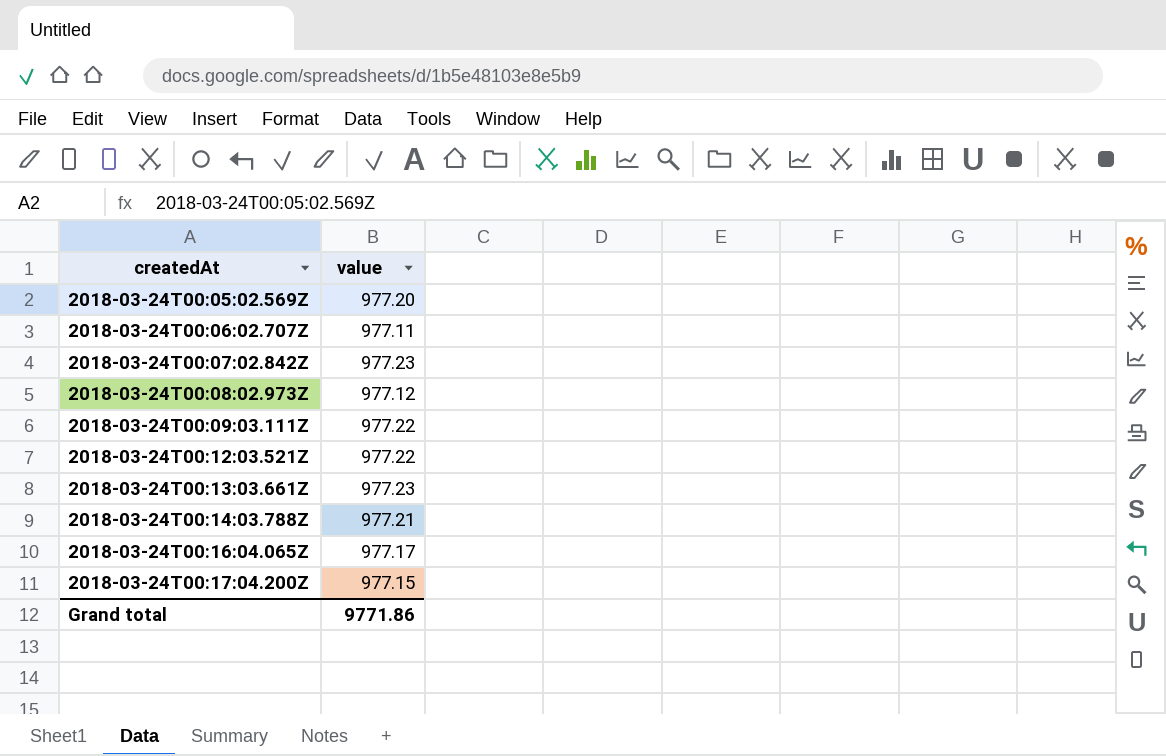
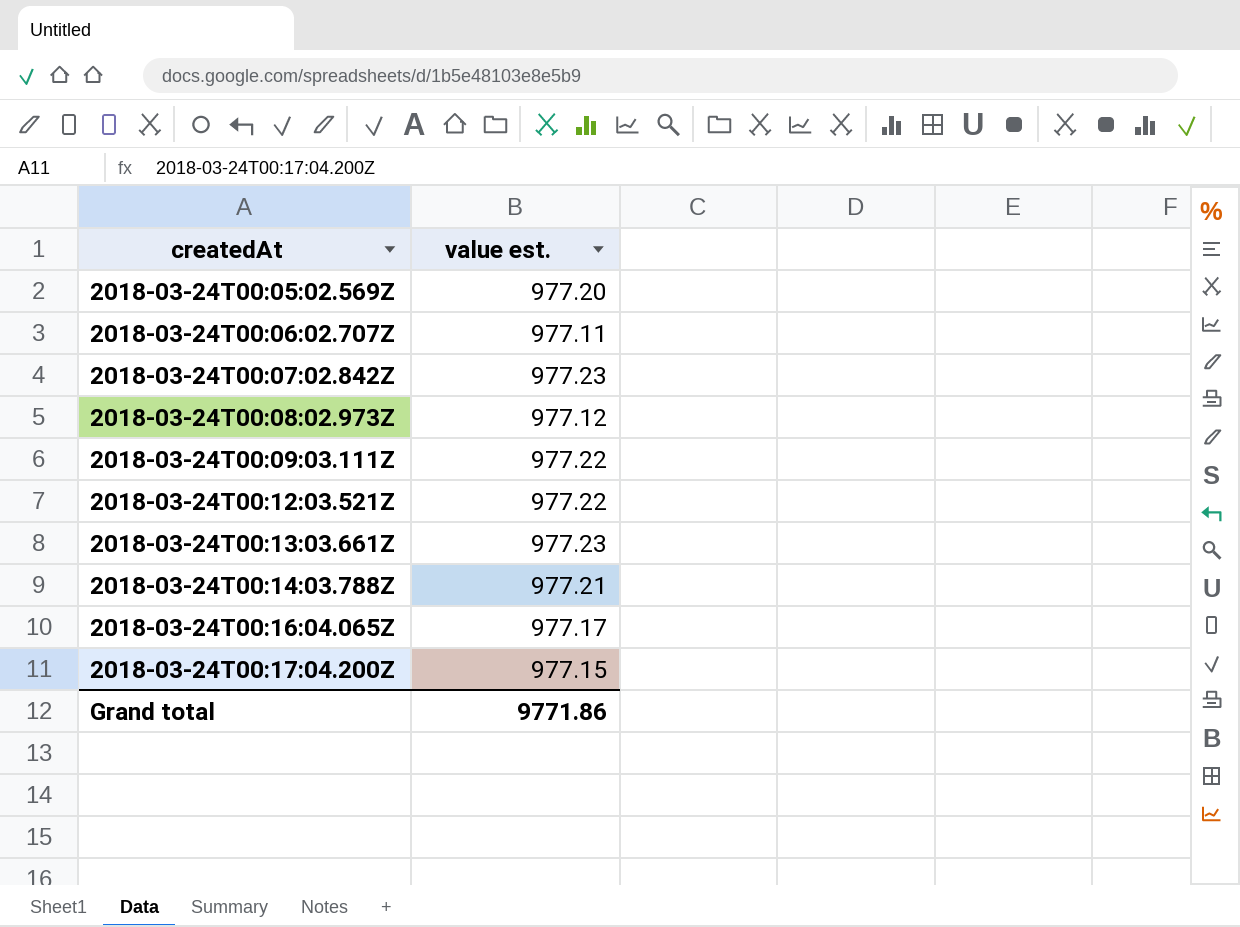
column name: value -> value est.

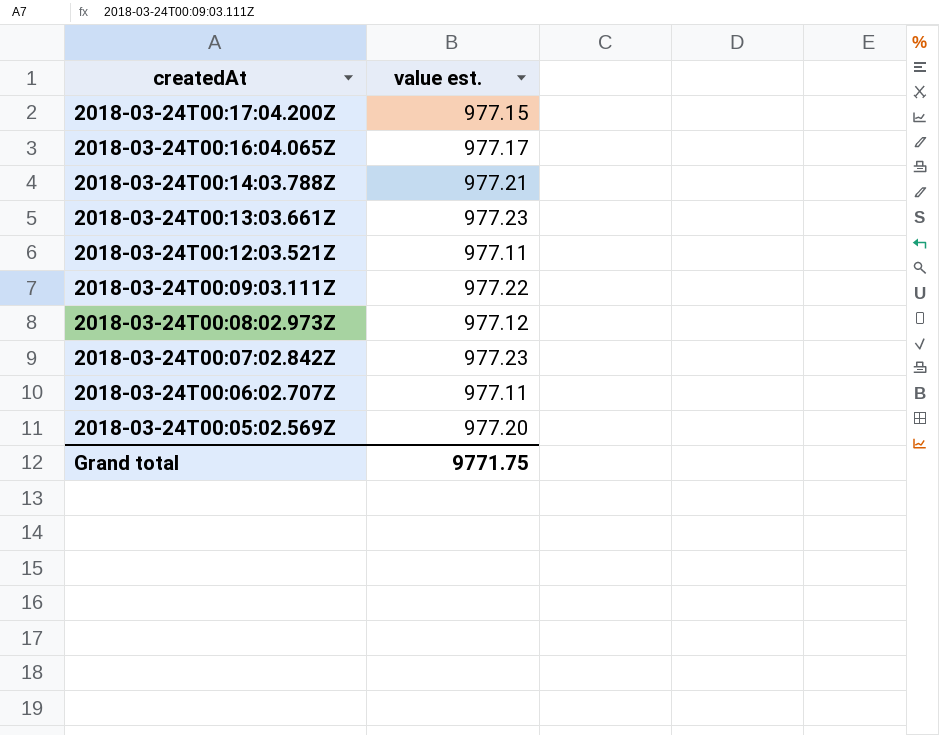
row order: createdAt ascending -> createdAt descending
2018-03-24T00:12:03.521Z | value est.: 977.22 -> 977.11
Grand total | value est.: 9771.86 -> 9771.75

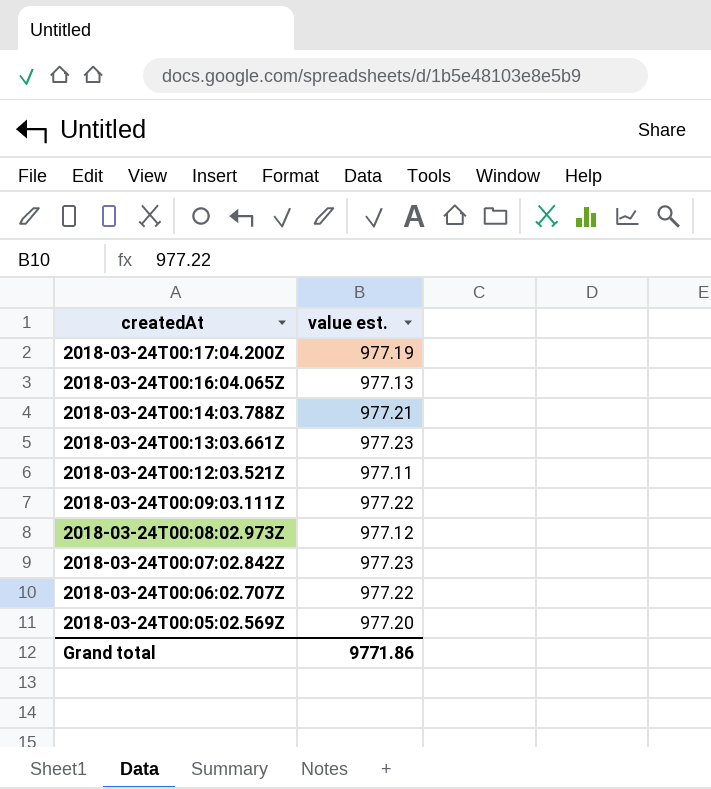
2018-03-24T00:17:04.200Z | value est.: 977.15 -> 977.19
2018-03-24T00:16:04.065Z | value est.: 977.17 -> 977.13
2018-03-24T00:06:02.707Z | value est.: 977.11 -> 977.22
Grand total | value est.: 9771.75 -> 9771.86

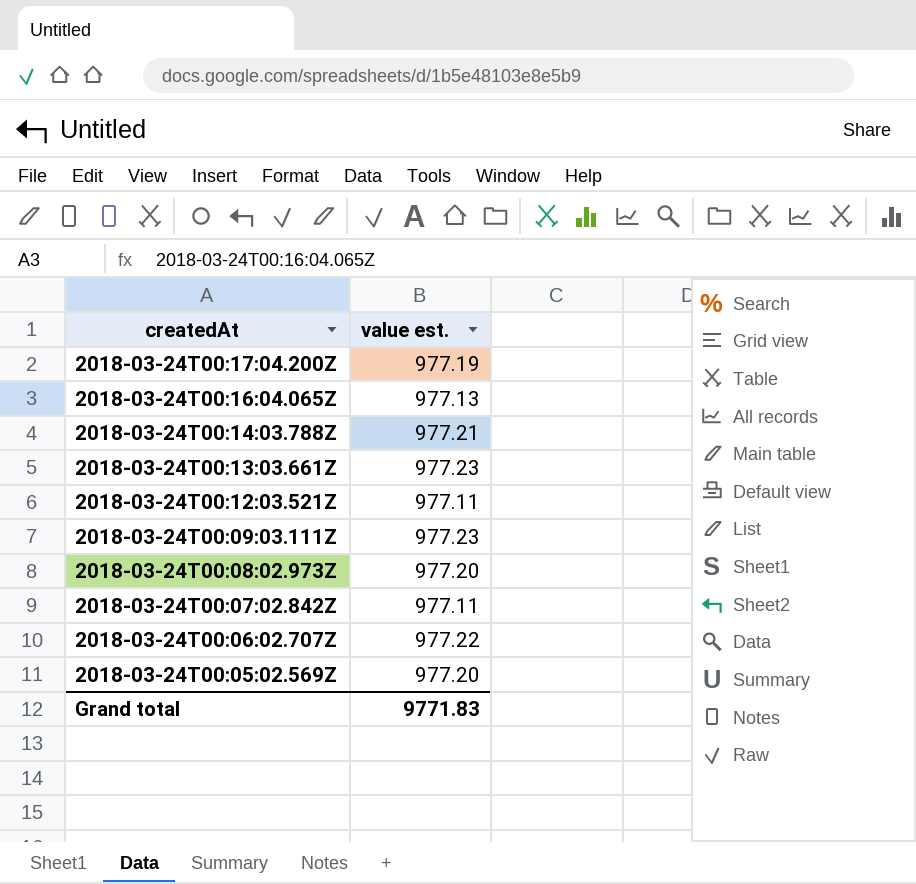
2018-03-24T00:09:03.111Z | value est.: 977.22 -> 977.23
2018-03-24T00:08:02.973Z | value est.: 977.12 -> 977.20
2018-03-24T00:07:02.842Z | value est.: 977.23 -> 977.11
Grand total | value est.: 9771.86 -> 9771.83

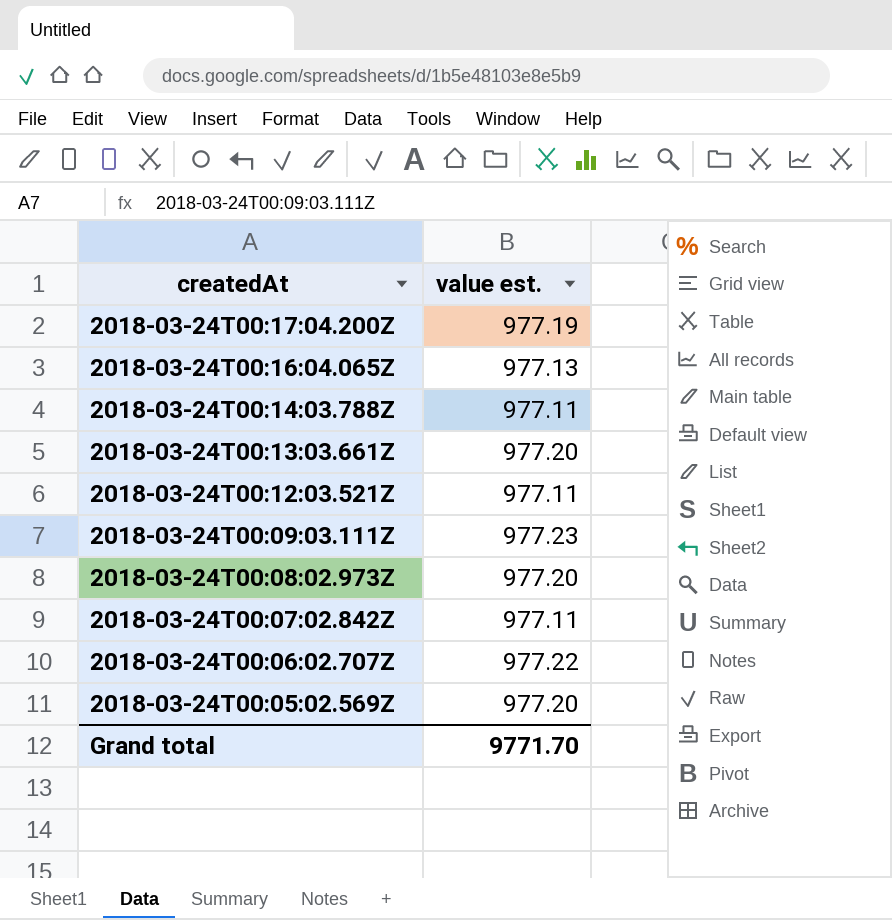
2018-03-24T00:14:03.788Z | value est.: 977.21 -> 977.11
2018-03-24T00:13:03.661Z | value est.: 977.23 -> 977.20
Grand total | value est.: 9771.83 -> 9771.70

